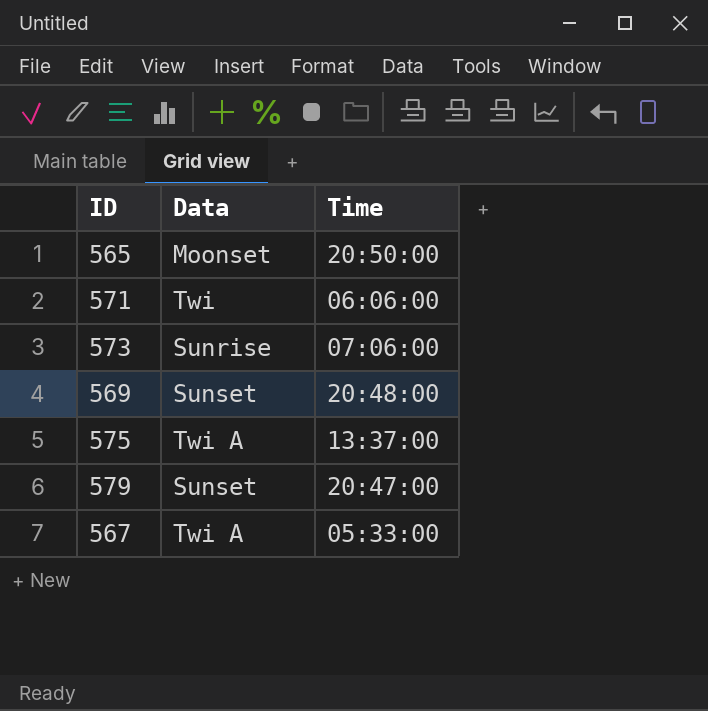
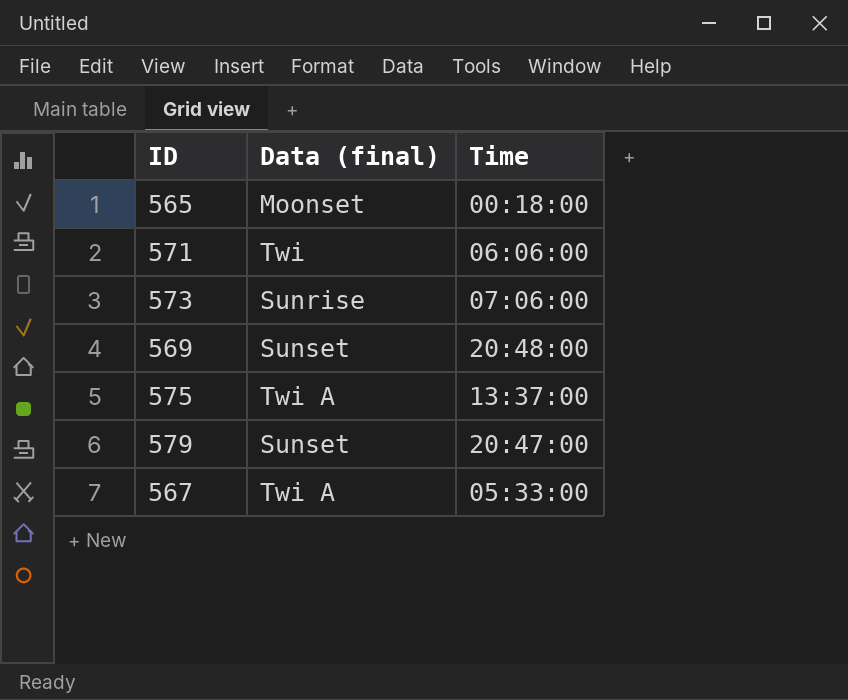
column name: Data -> Data (final)
565 | Time: 20:50:00 -> 00:18:00

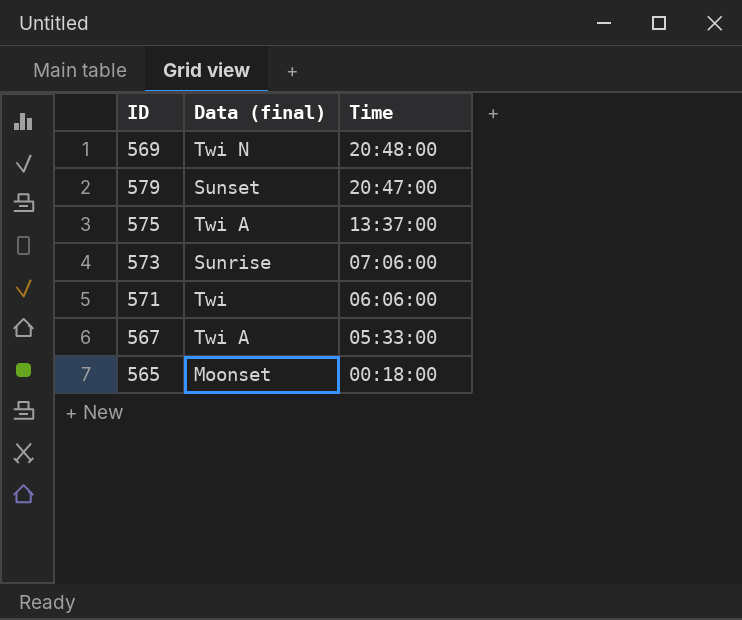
row order: none -> Time descending
569 | Data (final): Sunset -> Twi N

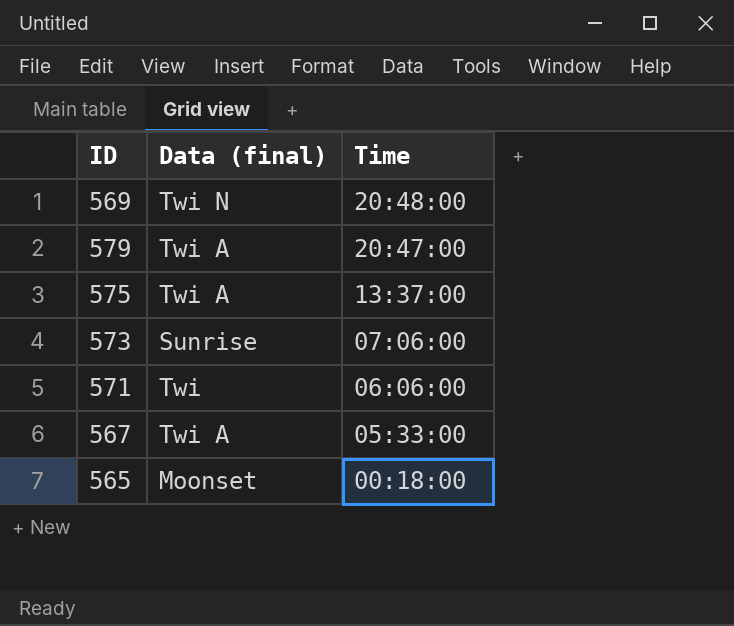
579 | Data (final): Sunset -> Twi A

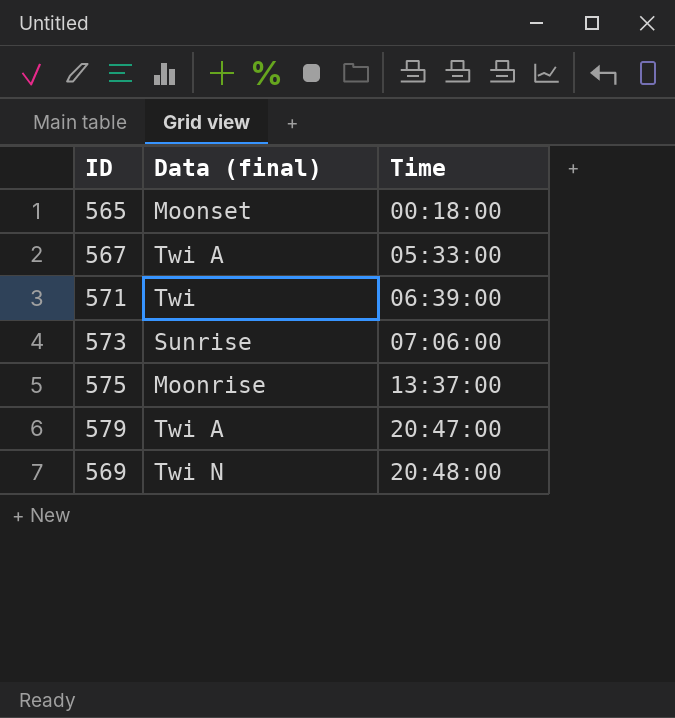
row order: Time descending -> Time ascending
571 | Time: 06:06:00 -> 06:39:00
575 | Data (final): Twi A -> Moonrise

